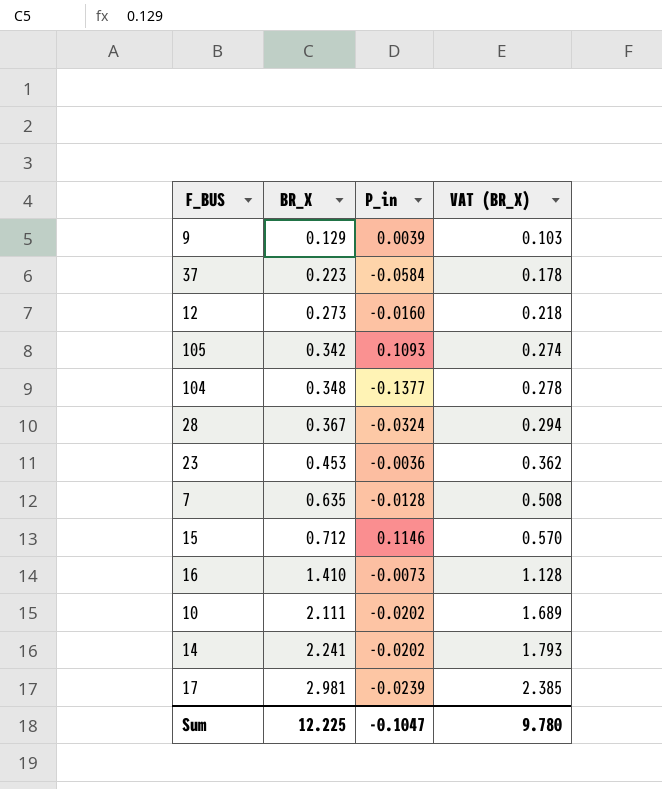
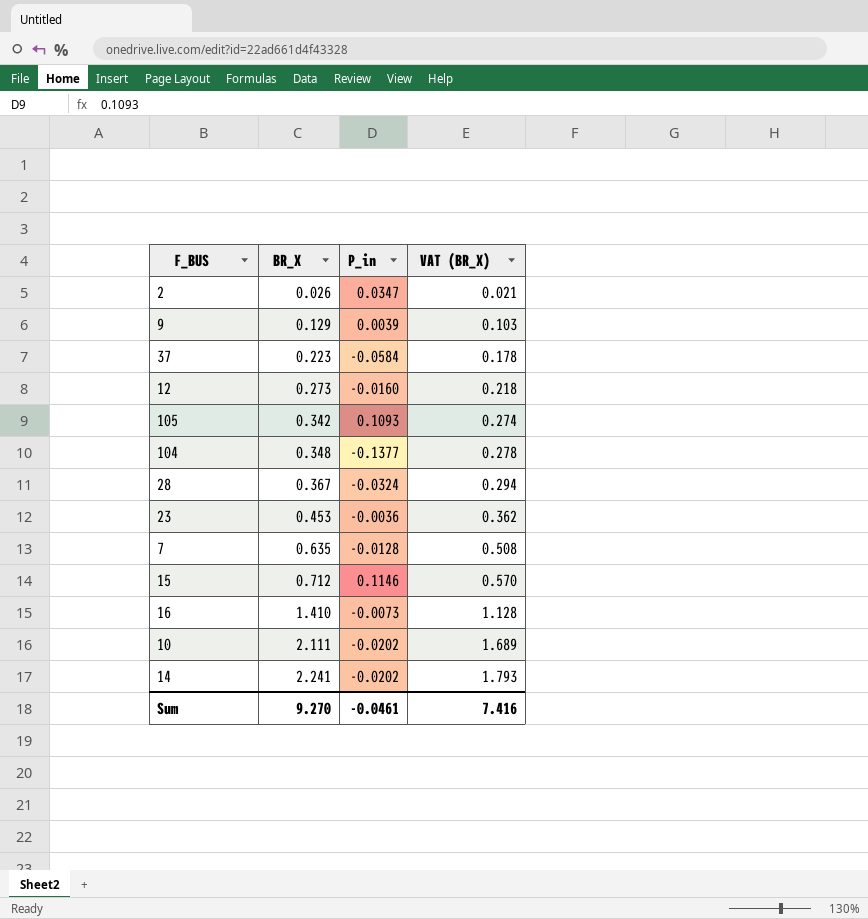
row 17: 2.981 | -0.0239 | 2.385 -> none
row 2: none -> 0.026 | 0.0347 | 0.021
Sum | BR_X: 12.225 -> 9.270
Sum | P_in: -0.1047 -> -0.0461
Sum | VAT (BR_X): 9.780 -> 7.416

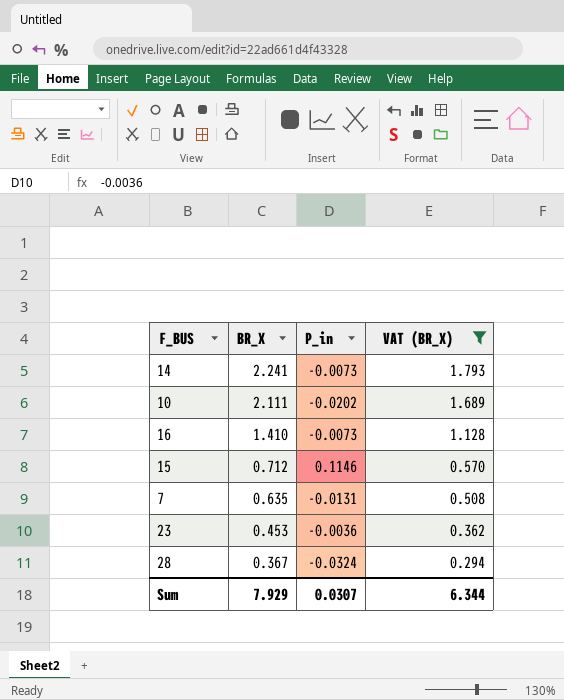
filter: none -> VAT (BR_X) >= 0.294
row order: BR_X ascending -> BR_X descending
14 | P_in: -0.0202 -> -0.0073
7 | P_in: -0.0128 -> -0.0131
Sum | BR_X: 9.270 -> 7.929
Sum | P_in: -0.0461 -> 0.0307
Sum | VAT (BR_X): 7.416 -> 6.344

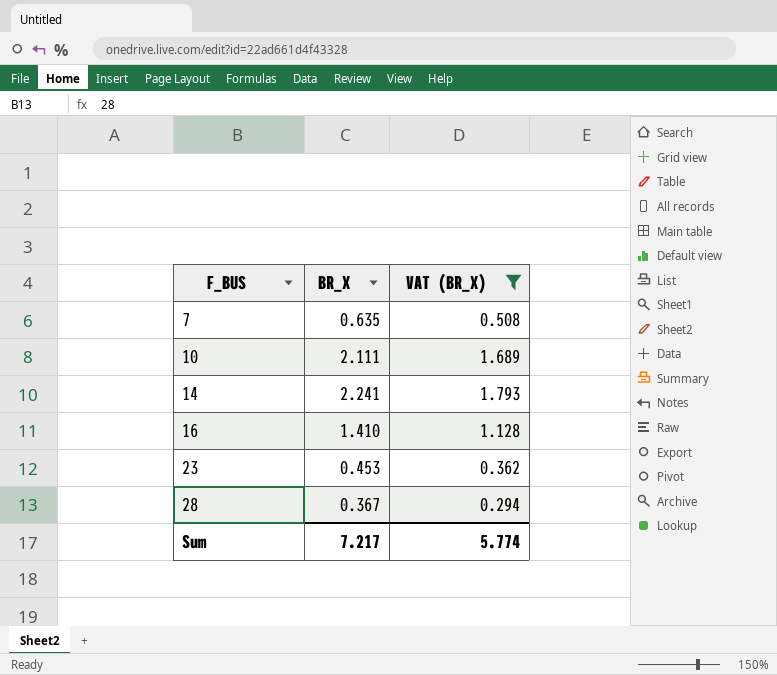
row order: BR_X descending -> F_BUS ascending
column P_in | position: 3 -> none
row 15: 0.712 | 0.1146 | 0.570 -> none
Sum | BR_X: 7.929 -> 7.217
Sum | VAT (BR_X): 6.344 -> 5.774

